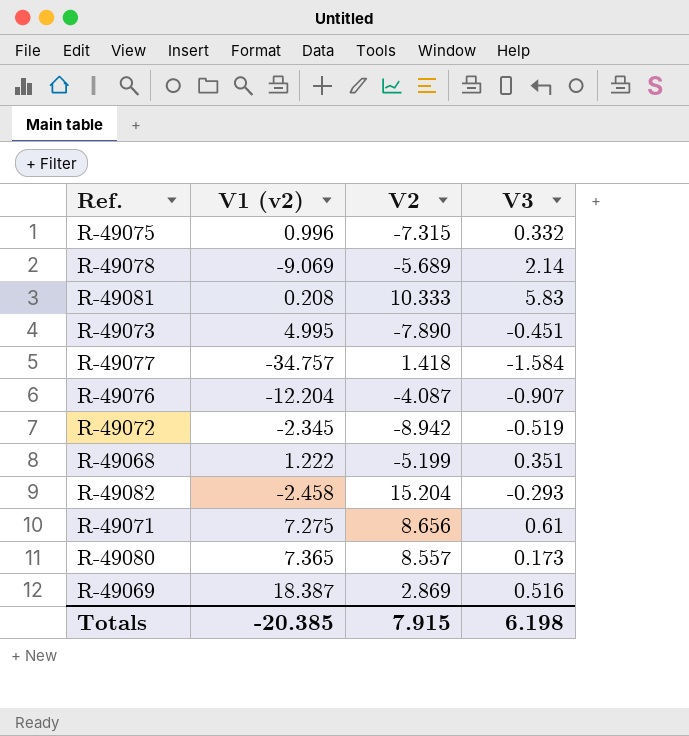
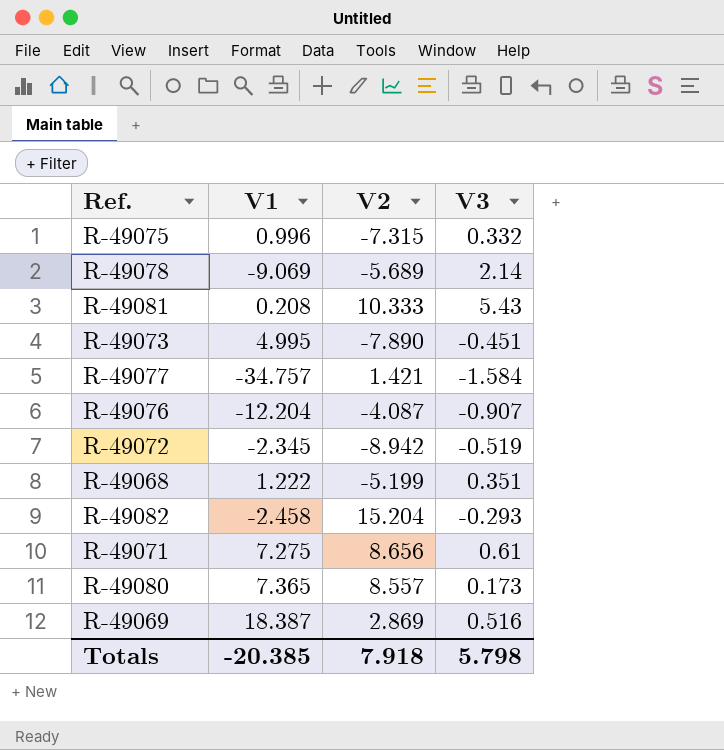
column name: V1 (v2) -> V1
R-49081 | V3: 5.83 -> 5.43
R-49077 | V2: 1.418 -> 1.421
Totals | V2: 7.915 -> 7.918
Totals | V3: 6.198 -> 5.798

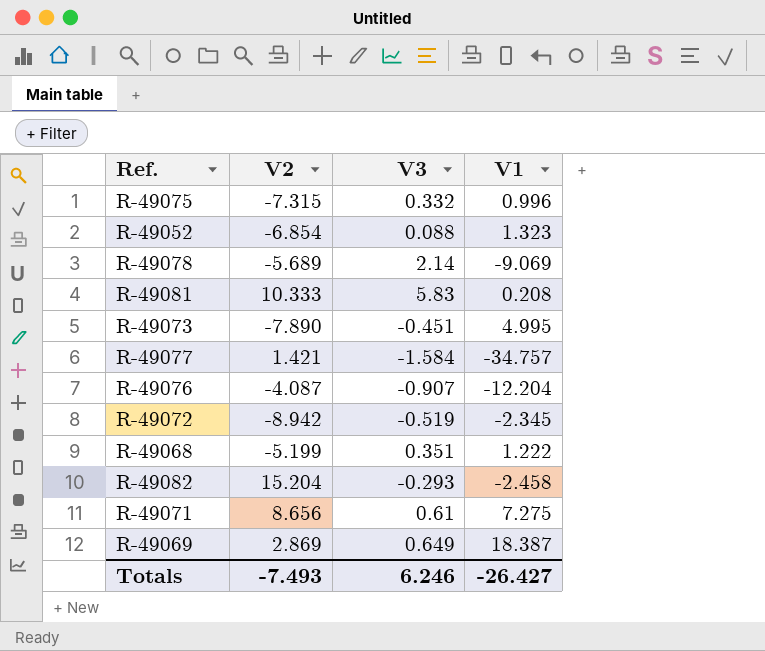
column V1 | position: 2 -> 4
row R-49080: 7.365 | 8.557 | 0.173 -> none
row R-49052: none -> -6.854 | 0.088 | 1.323
R-49081 | V3: 5.43 -> 5.83
R-49069 | V3: 0.516 -> 0.649
Totals | V2: 7.918 -> -7.493
Totals | V3: 5.798 -> 6.246
Totals | V1: -20.385 -> -26.427

